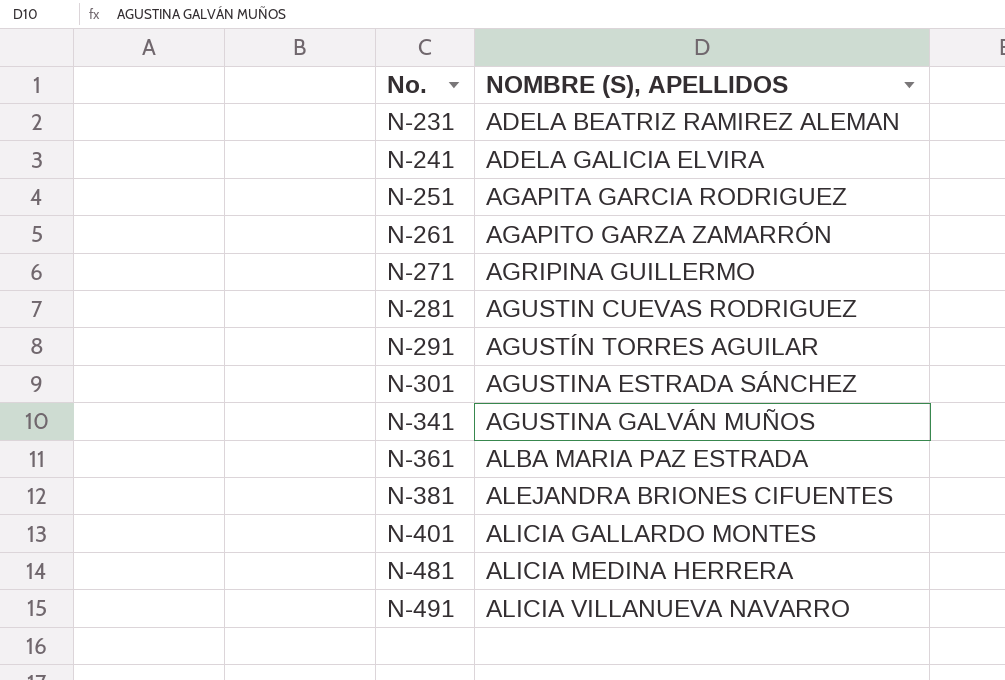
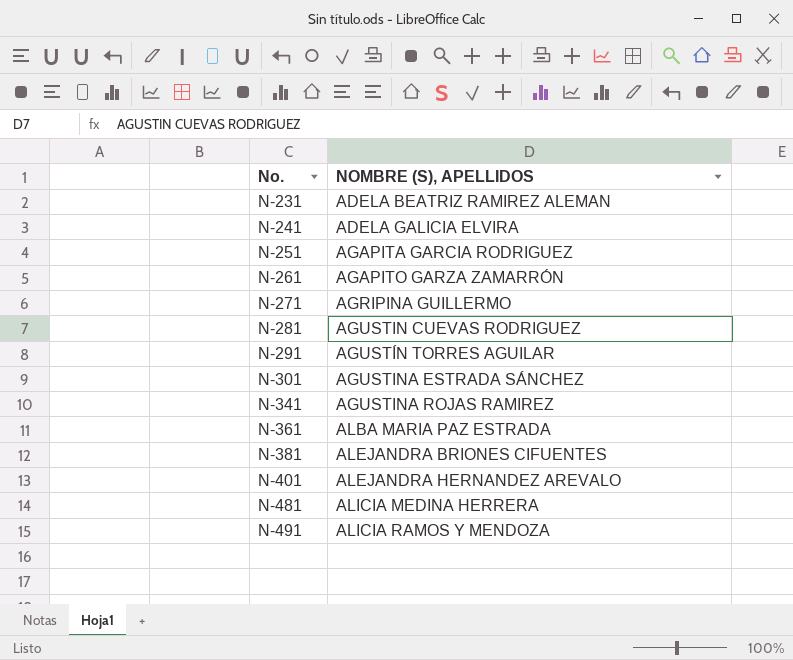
N-341 | NOMBRE (S), APELLIDOS: AGUSTINA GALVÁN MUÑOS -> AGUSTINA ROJAS RAMIREZ
N-401 | NOMBRE (S), APELLIDOS: ALICIA GALLARDO MONTES -> ALEJANDRA HERNANDEZ AREVALO
N-491 | NOMBRE (S), APELLIDOS: ALICIA VILLANUEVA NAVARRO -> ALICIA RAMOS Y MENDOZA

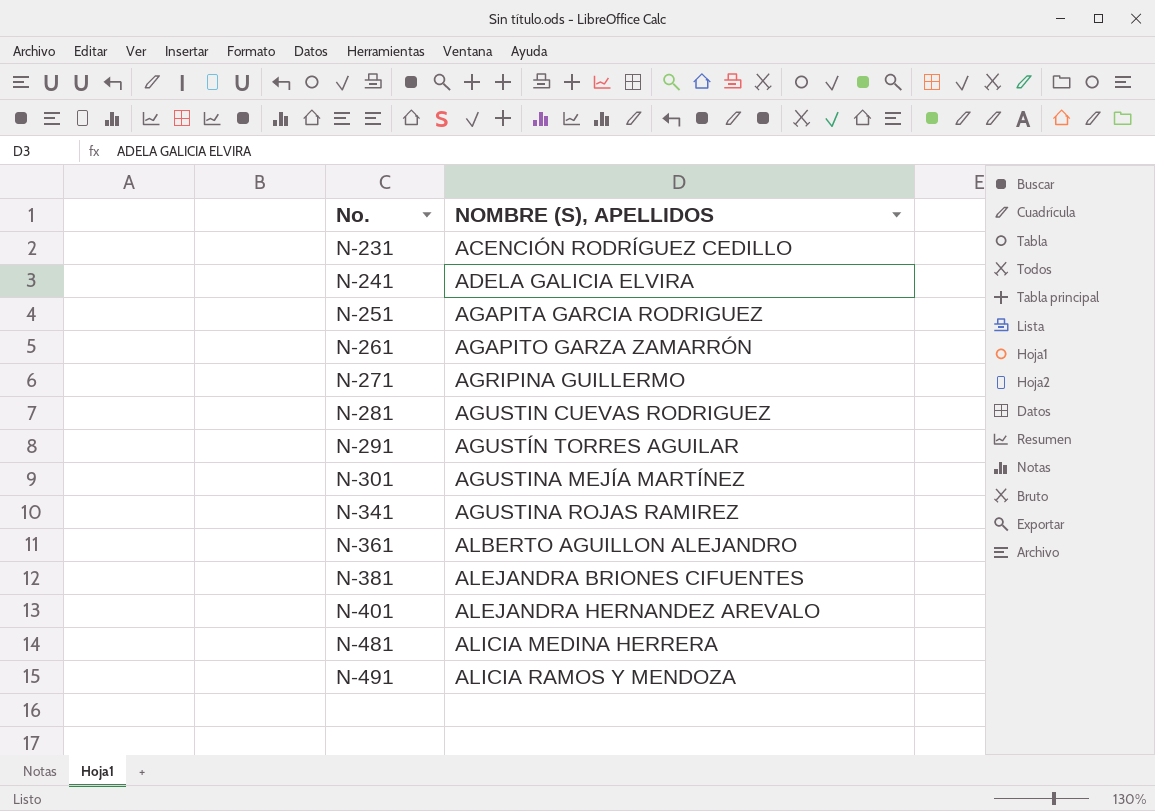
N-231 | NOMBRE (S), APELLIDOS: ADELA BEATRIZ RAMIREZ ALEMAN -> ACENCIÓN RODRÍGUEZ CEDILLO
N-301 | NOMBRE (S), APELLIDOS: AGUSTINA ESTRADA SÁNCHEZ -> AGUSTINA MEJÍA MARTÍNEZ
N-361 | NOMBRE (S), APELLIDOS: ALBA MARIA PAZ ESTRADA -> ALBERTO AGUILLON ALEJANDRO

